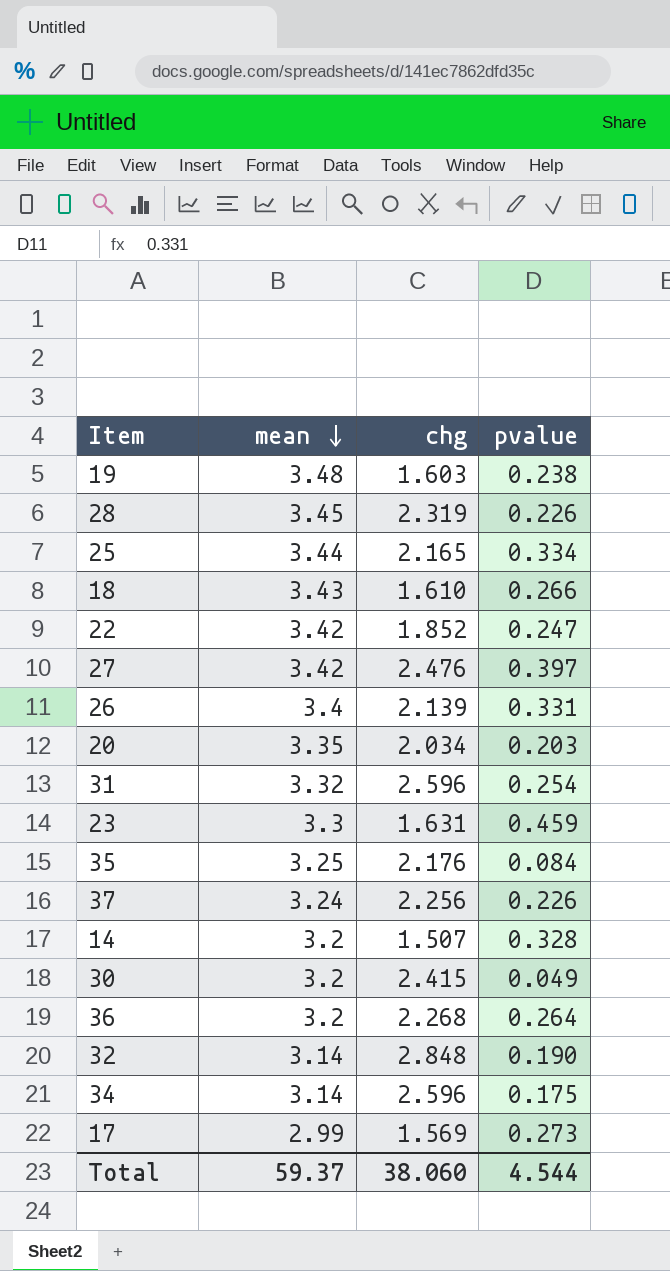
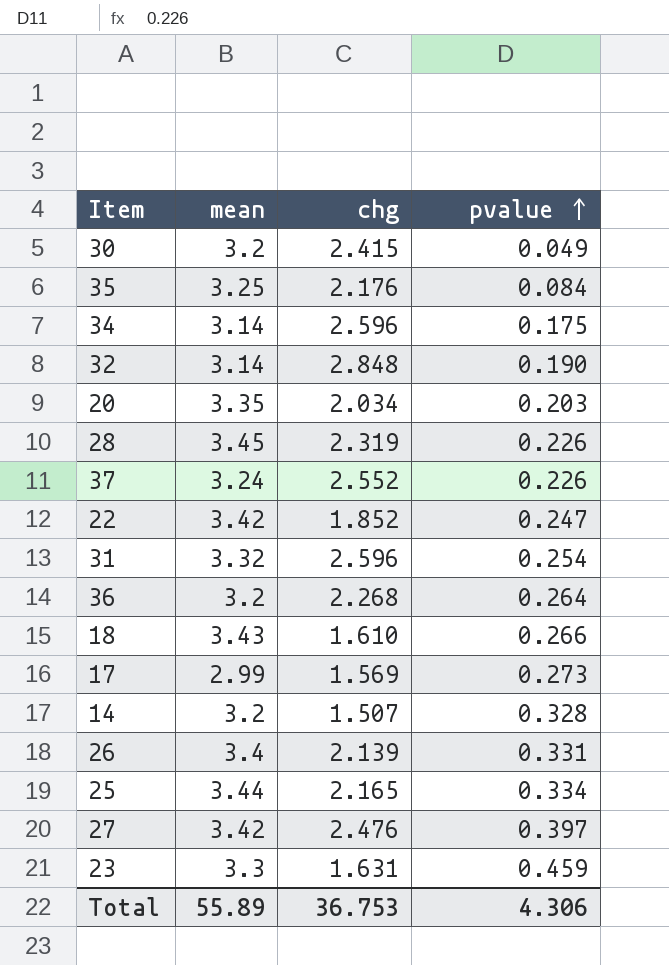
row order: mean descending -> pvalue ascending
row 19: 3.48 | 1.603 | 0.238 -> none
37 | chg: 2.256 -> 2.552
Total | mean: 59.37 -> 55.89
Total | chg: 38.060 -> 36.753
Total | pvalue: 4.544 -> 4.306

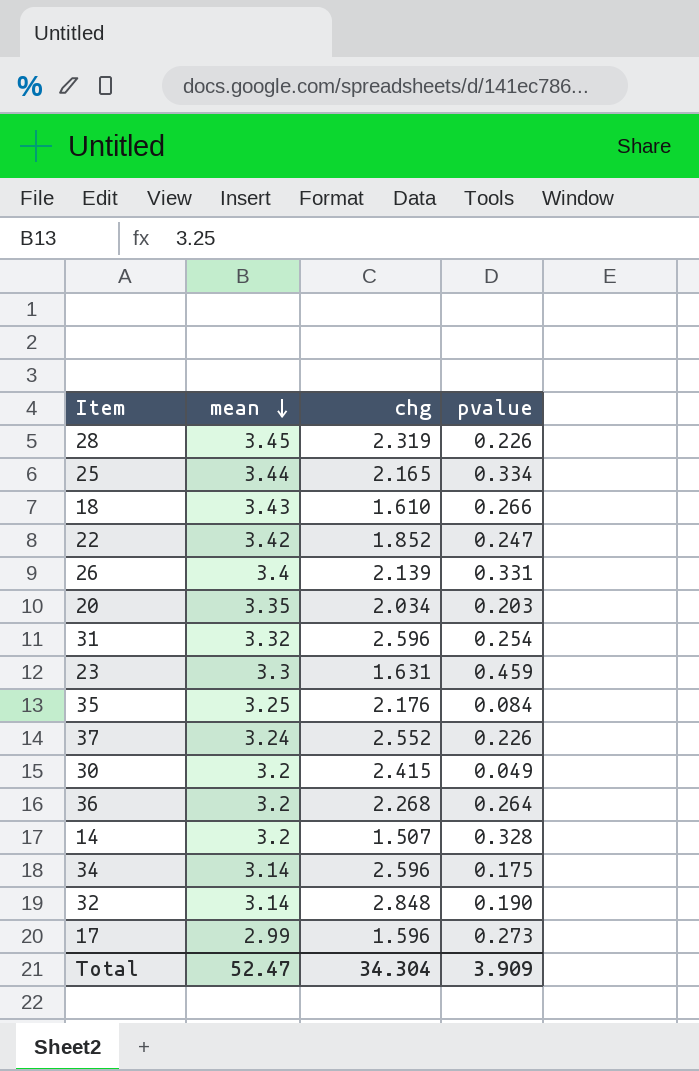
row order: pvalue ascending -> mean descending
row 27: 3.42 | 2.476 | 0.397 -> none
17 | chg: 1.569 -> 1.596
Total | mean: 55.89 -> 52.47
Total | chg: 36.753 -> 34.304
Total | pvalue: 4.306 -> 3.909

